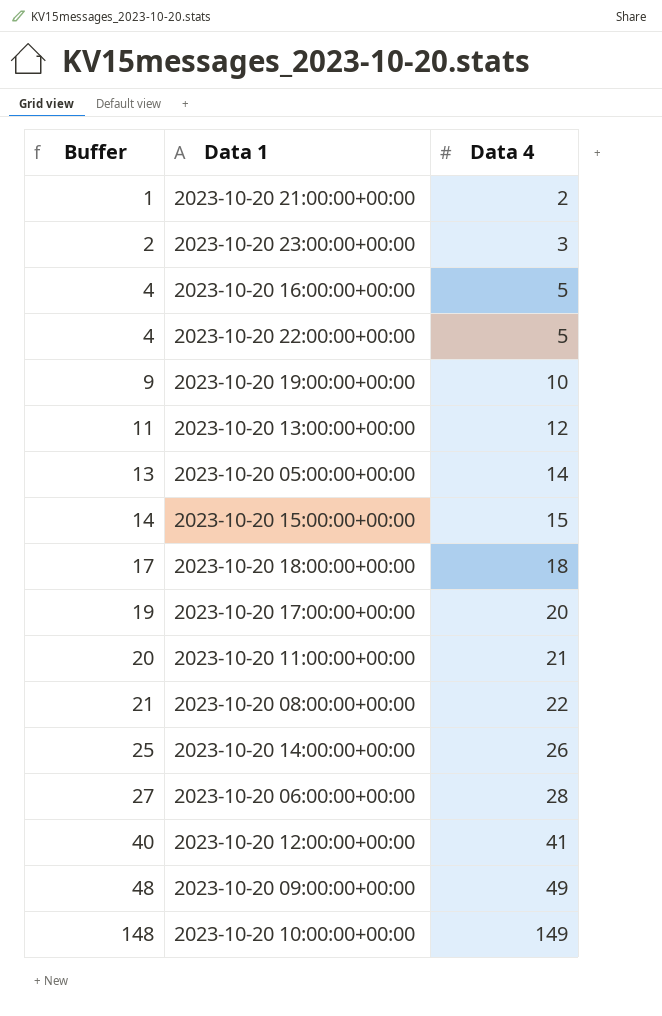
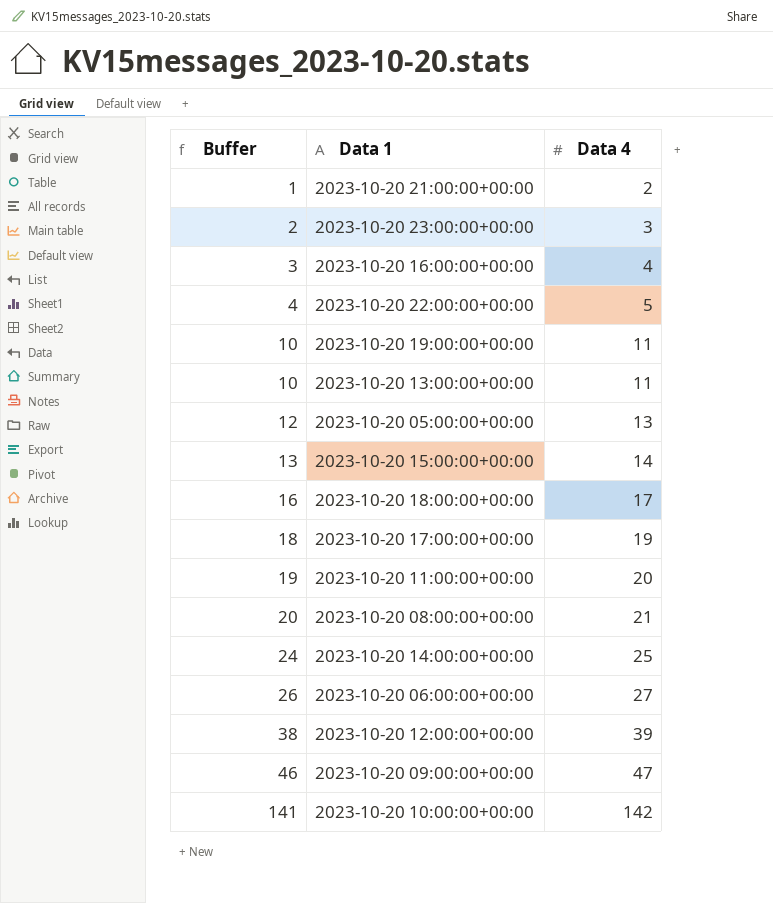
2023-10-20 16:00:00+00:00 | Buffer: 4 -> 3
2023-10-20 16:00:00+00:00 | Data 4: 5 -> 4
2023-10-20 19:00:00+00:00 | Buffer: 9 -> 10
2023-10-20 19:00:00+00:00 | Data 4: 10 -> 11
2023-10-20 13:00:00+00:00 | Buffer: 11 -> 10
2023-10-20 13:00:00+00:00 | Data 4: 12 -> 11
2023-10-20 05:00:00+00:00 | Buffer: 13 -> 12
2023-10-20 05:00:00+00:00 | Data 4: 14 -> 13
2023-10-20 15:00:00+00:00 | Buffer: 14 -> 13
2023-10-20 15:00:00+00:00 | Data 4: 15 -> 14
2023-10-20 18:00:00+00:00 | Buffer: 17 -> 16
2023-10-20 18:00:00+00:00 | Data 4: 18 -> 17
2023-10-20 17:00:00+00:00 | Buffer: 19 -> 18
2023-10-20 17:00:00+00:00 | Data 4: 20 -> 19
2023-10-20 11:00:00+00:00 | Buffer: 20 -> 19
2023-10-20 11:00:00+00:00 | Data 4: 21 -> 20
2023-10-20 08:00:00+00:00 | Buffer: 21 -> 20
2023-10-20 08:00:00+00:00 | Data 4: 22 -> 21
2023-10-20 14:00:00+00:00 | Buffer: 25 -> 24
2023-10-20 14:00:00+00:00 | Data 4: 26 -> 25
2023-10-20 06:00:00+00:00 | Buffer: 27 -> 26
2023-10-20 06:00:00+00:00 | Data 4: 28 -> 27
2023-10-20 12:00:00+00:00 | Buffer: 40 -> 38
2023-10-20 12:00:00+00:00 | Data 4: 41 -> 39
2023-10-20 09:00:00+00:00 | Buffer: 48 -> 46
2023-10-20 09:00:00+00:00 | Data 4: 49 -> 47
2023-10-20 10:00:00+00:00 | Buffer: 148 -> 141
2023-10-20 10:00:00+00:00 | Data 4: 149 -> 142

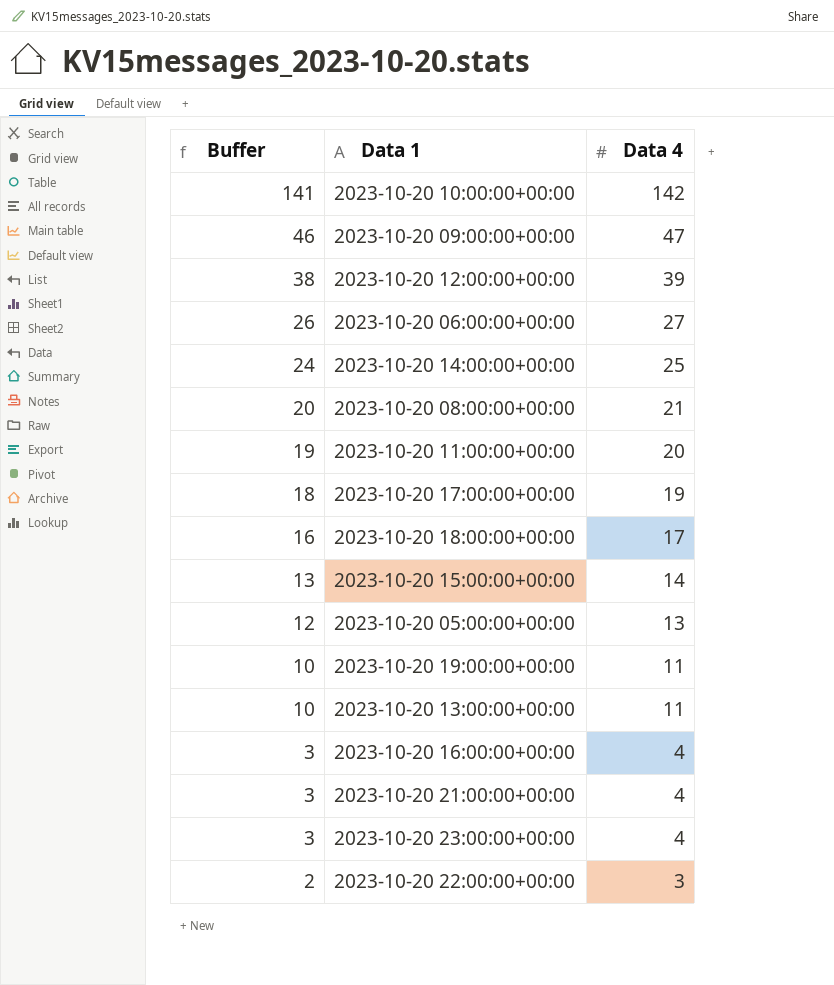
row order: Buffer ascending -> Buffer descending
2023-10-20 21:00:00+00:00 | Buffer: 1 -> 3
2023-10-20 21:00:00+00:00 | Data 4: 2 -> 4
2023-10-20 23:00:00+00:00 | Buffer: 2 -> 3
2023-10-20 23:00:00+00:00 | Data 4: 3 -> 4
2023-10-20 22:00:00+00:00 | Buffer: 4 -> 2
2023-10-20 22:00:00+00:00 | Data 4: 5 -> 3

